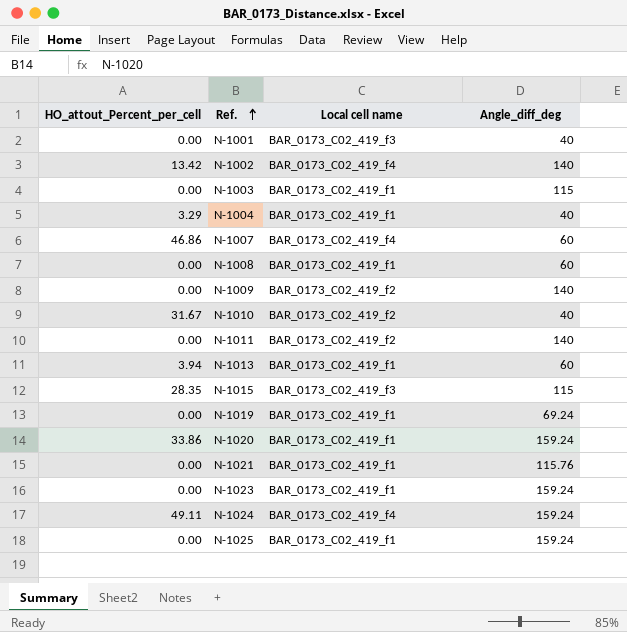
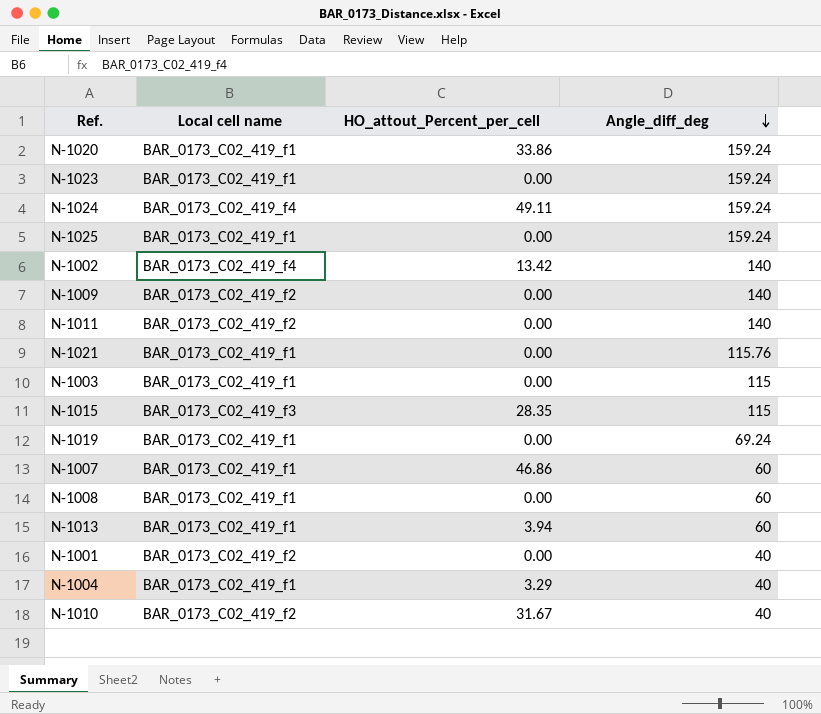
row order: Ref. ascending -> Angle_diff_deg descending
column HO_attout_Percent_per_cell | position: 1 -> 3
N-1007 | Local cell name: BAR_0173_C02_419_f4 -> BAR_0173_C02_419_f1
N-1001 | Local cell name: BAR_0173_C02_419_f3 -> BAR_0173_C02_419_f2

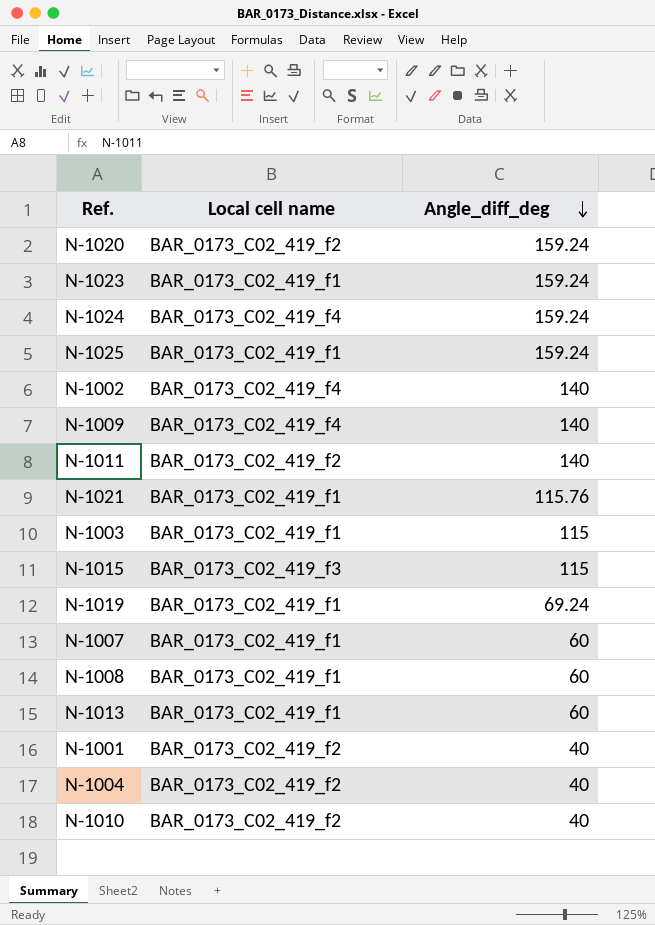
column HO_attout_Percent_per_cell | position: 3 -> none
N-1020 | Local cell name: BAR_0173_C02_419_f1 -> BAR_0173_C02_419_f2
N-1009 | Local cell name: BAR_0173_C02_419_f2 -> BAR_0173_C02_419_f4
N-1004 | Local cell name: BAR_0173_C02_419_f1 -> BAR_0173_C02_419_f2

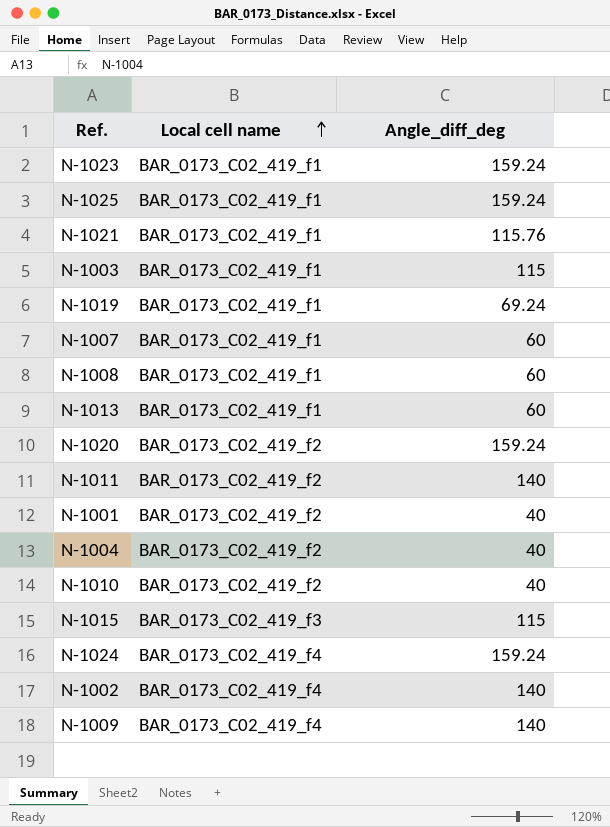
row order: Angle_diff_deg descending -> Local cell name ascending

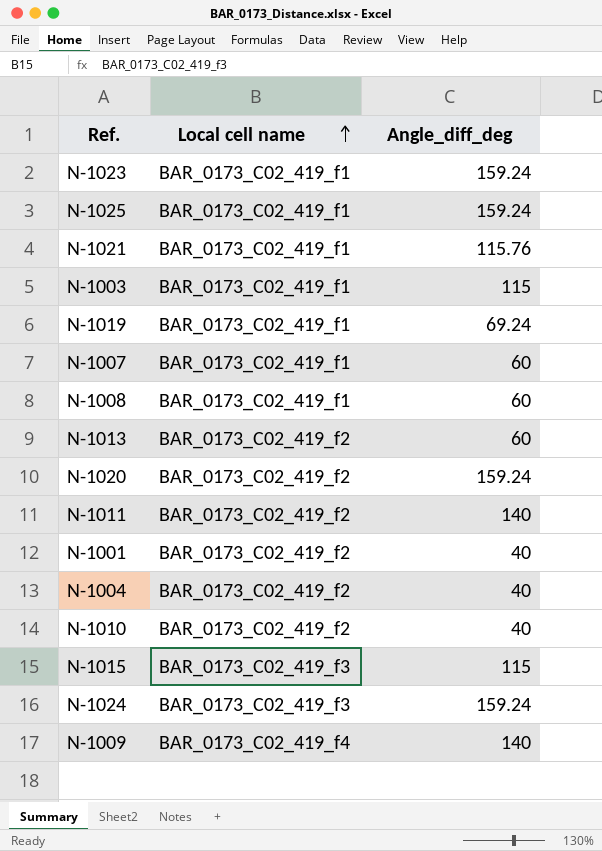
row N-1002: BAR_0173_C02_419_f4 | 140 -> none
N-1013 | Local cell name: BAR_0173_C02_419_f1 -> BAR_0173_C02_419_f2
N-1024 | Local cell name: BAR_0173_C02_419_f4 -> BAR_0173_C02_419_f3

